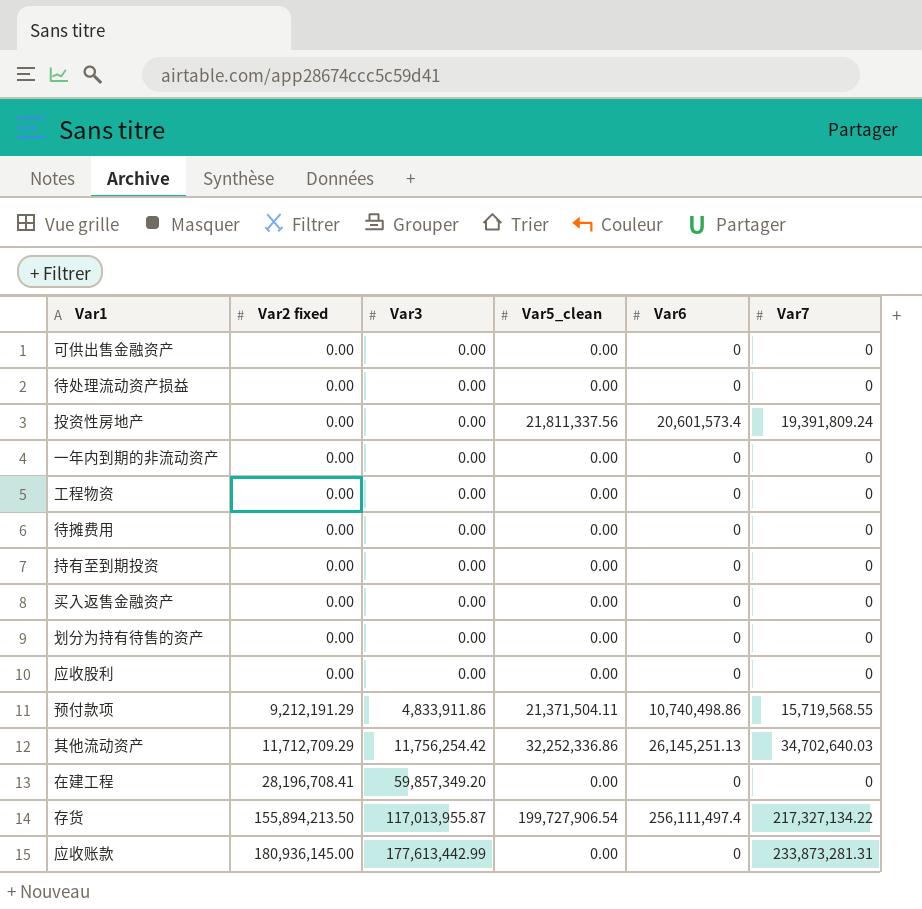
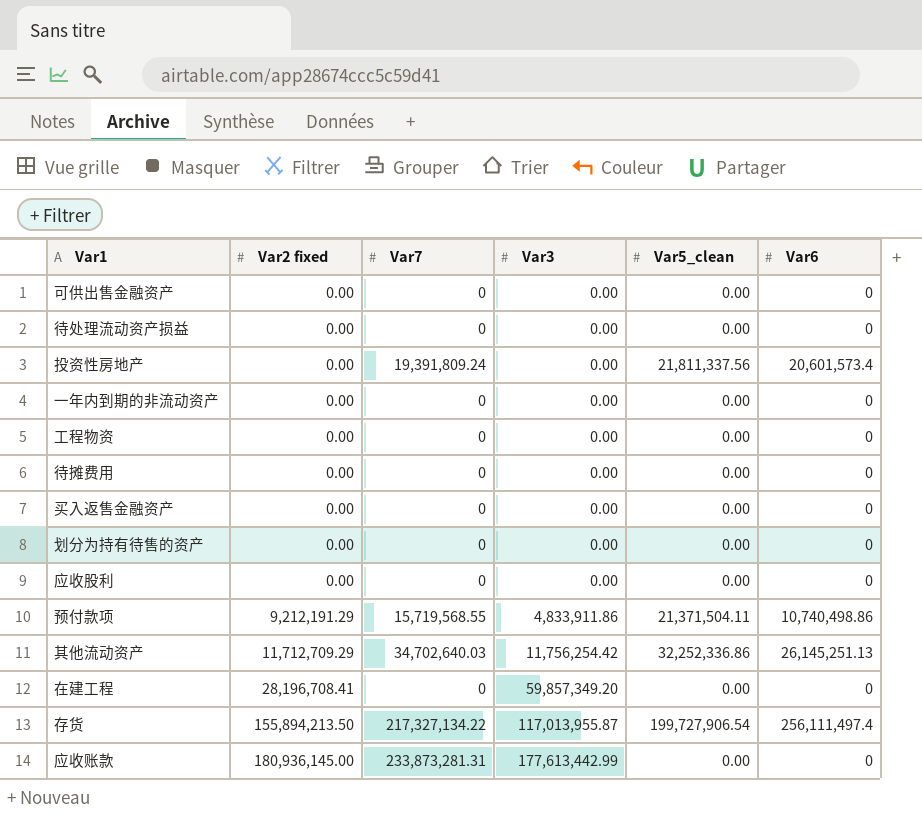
column Var7 | position: 6 -> 3
row 持有至到期投资: 0.00 | 0.00 | 0.00 | 0 | 0 -> none

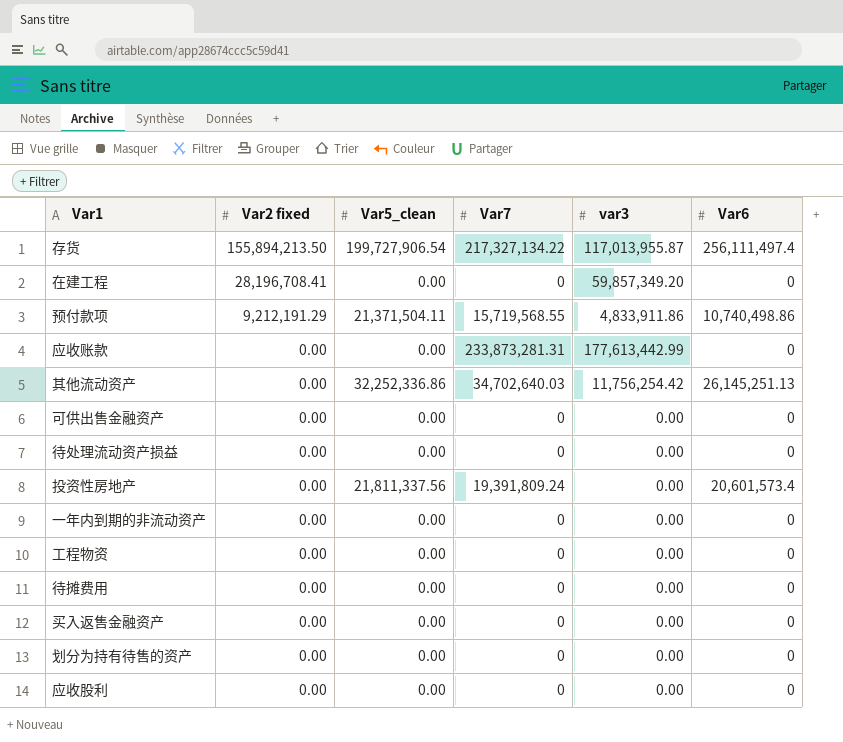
row order: Var2 fixed ascending -> Var2 fixed descending
column Var5_clean | position: 5 -> 3
column name: Var3 -> var3
应收账款 | Var2 fixed: 180,936,145.00 -> 0.00
其他流动资产 | Var2 fixed: 11,712,709.29 -> 0.00

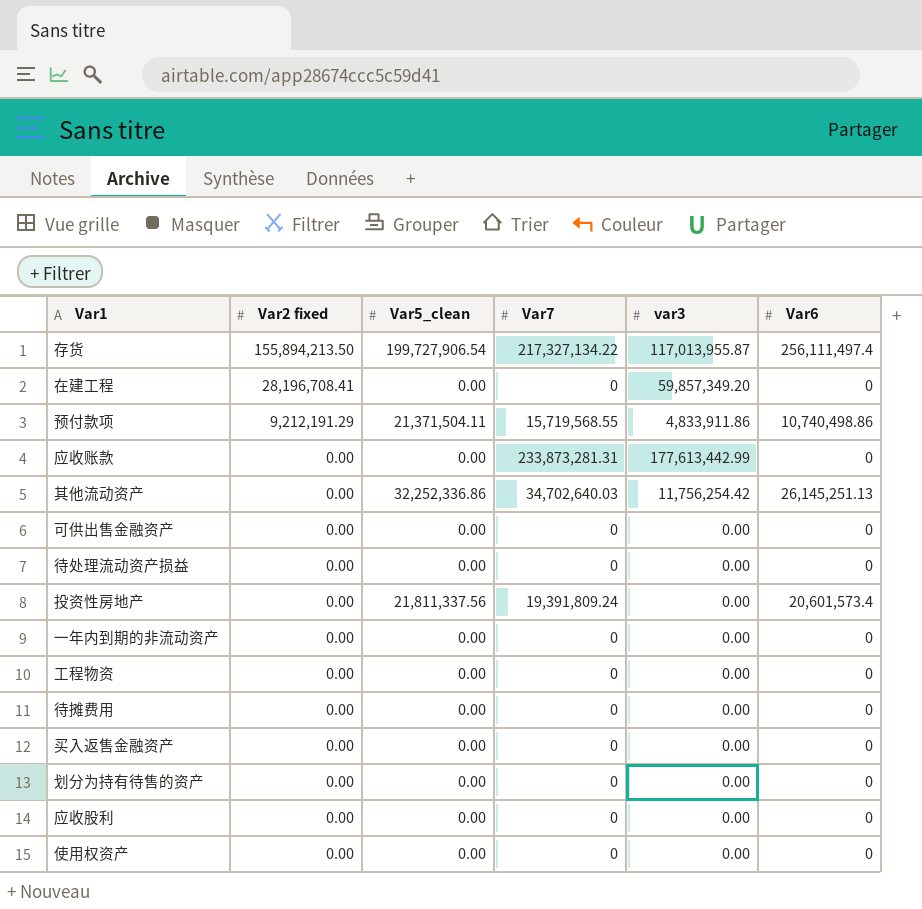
row 使用权资产: none -> 0.00 | 0.00 | 0 | 0.00 | 0

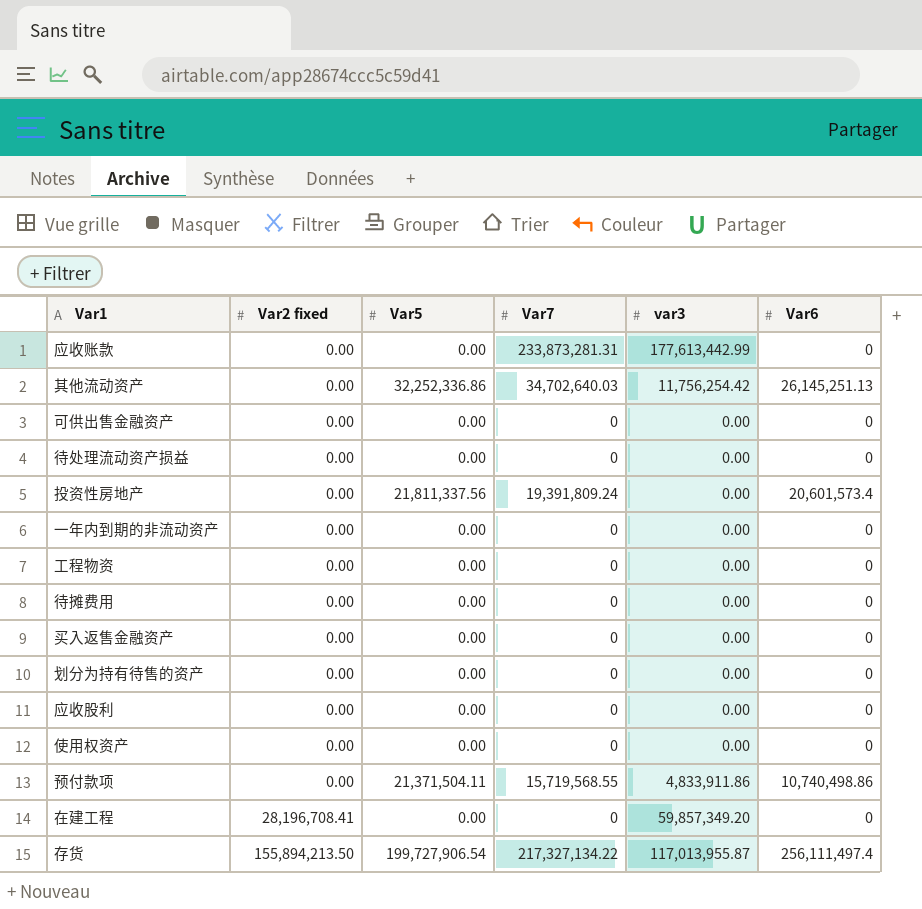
row order: Var2 fixed descending -> Var2 fixed ascending
column name: Var5_clean -> Var5
预付款项 | Var2 fixed: 9,212,191.29 -> 0.00

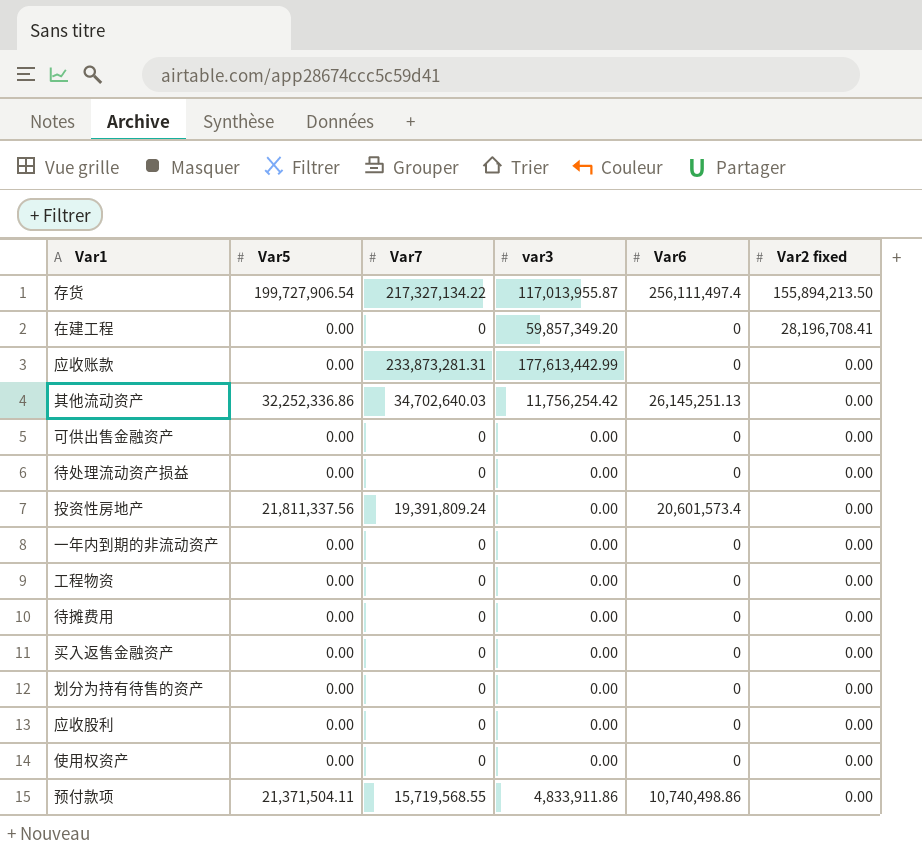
row order: Var2 fixed ascending -> Var2 fixed descending
column Var2 fixed | position: 2 -> 6

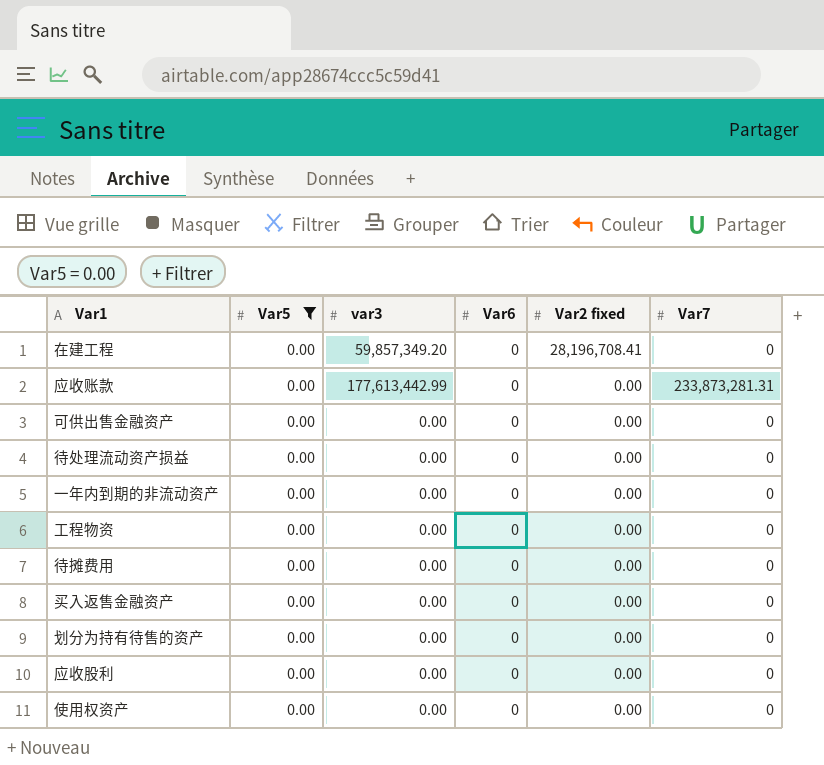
filter: none -> Var5 = 0.00
column Var7 | position: 3 -> 6

